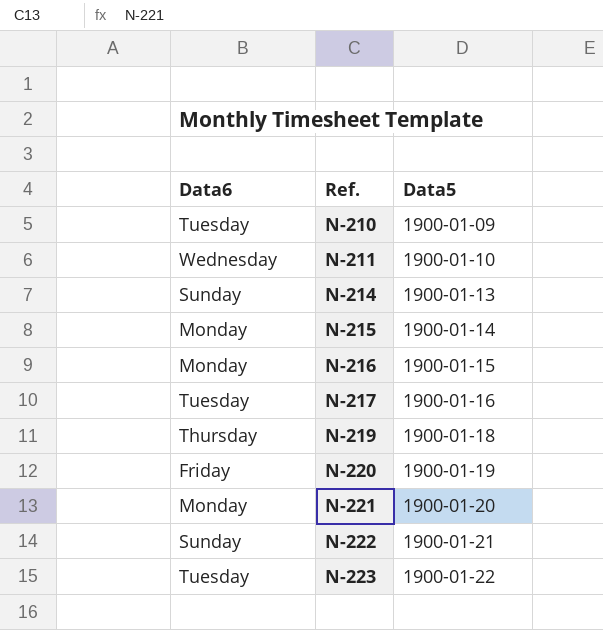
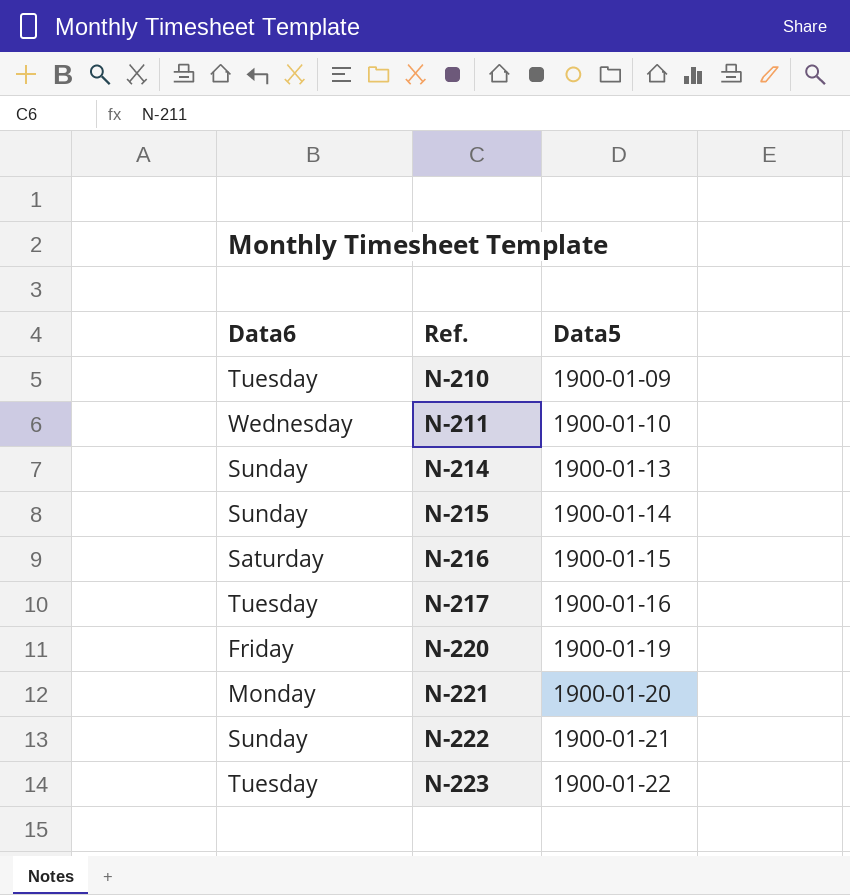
row N-219: Thursday | 1900-01-18 -> none
N-215 | Data6: Monday -> Sunday
N-216 | Data6: Monday -> Saturday

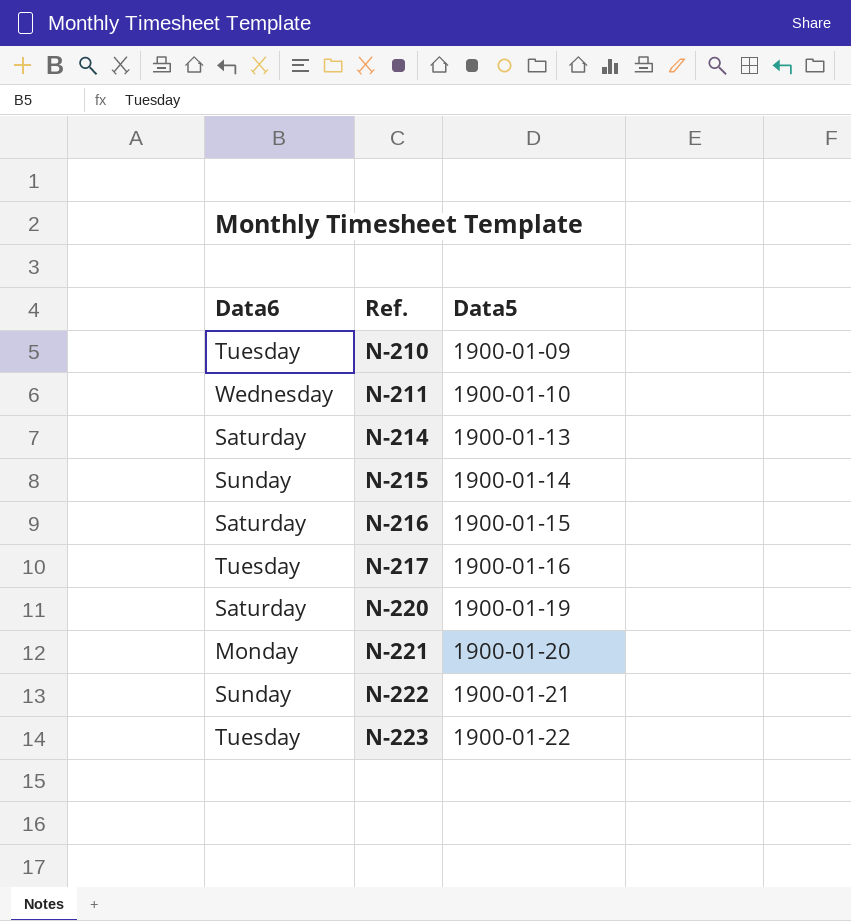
N-214 | Data6: Sunday -> Saturday
N-220 | Data6: Friday -> Saturday

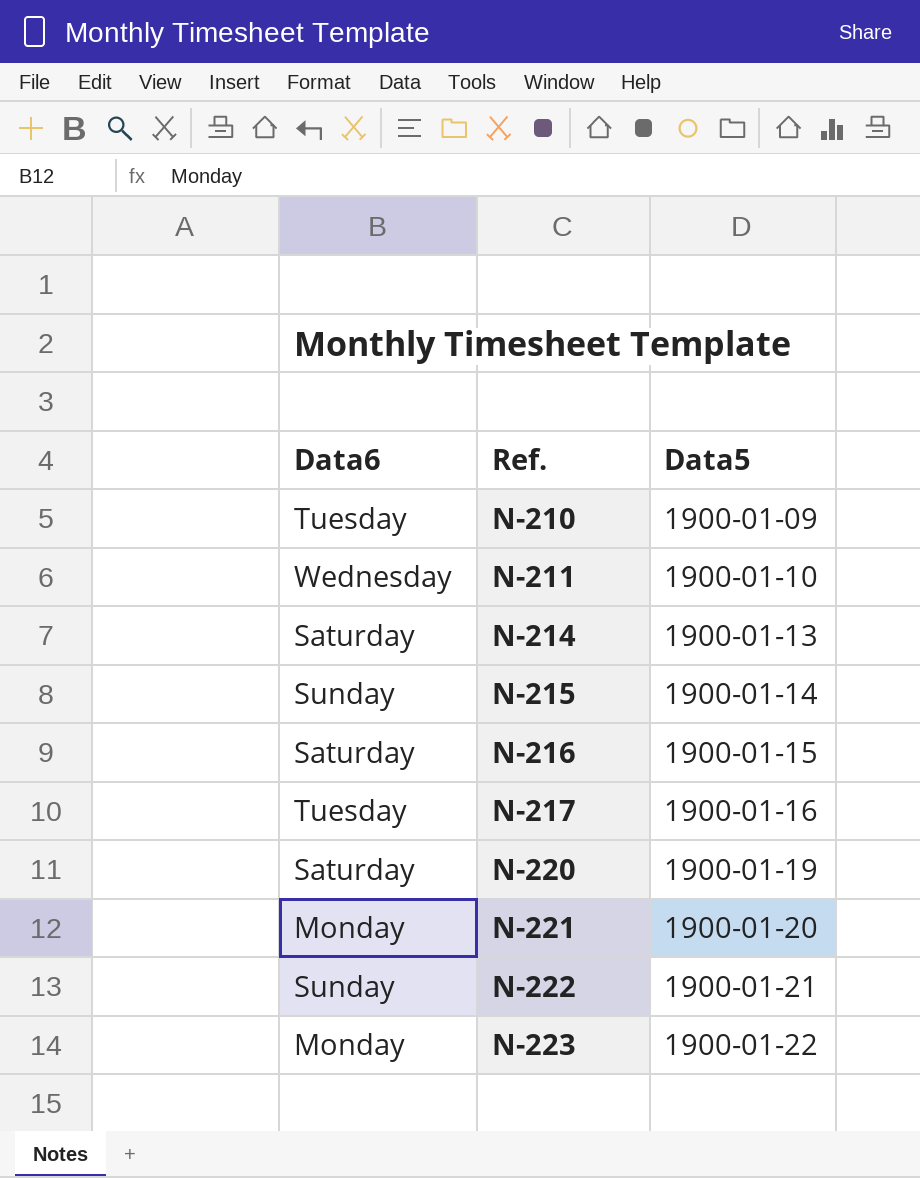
N-223 | Data6: Tuesday -> Monday

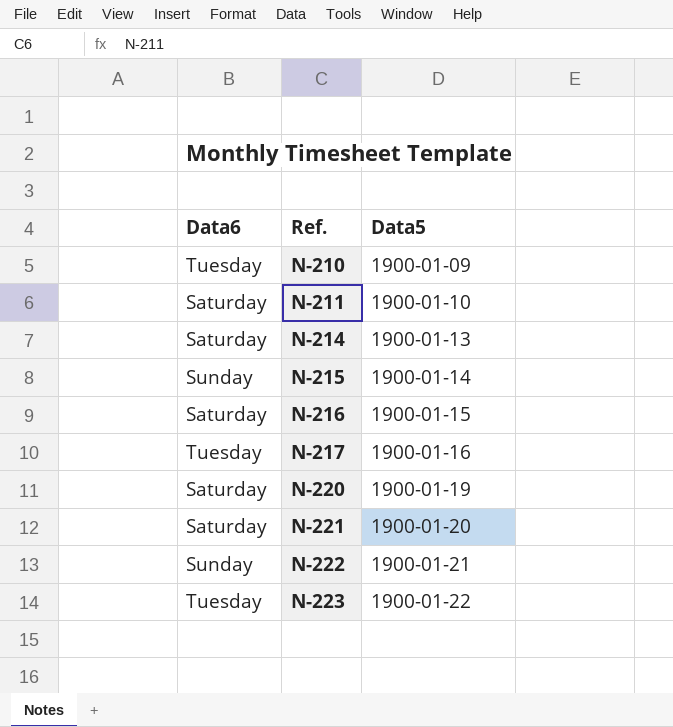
N-211 | Data6: Wednesday -> Saturday
N-221 | Data6: Monday -> Saturday
N-223 | Data6: Monday -> Tuesday

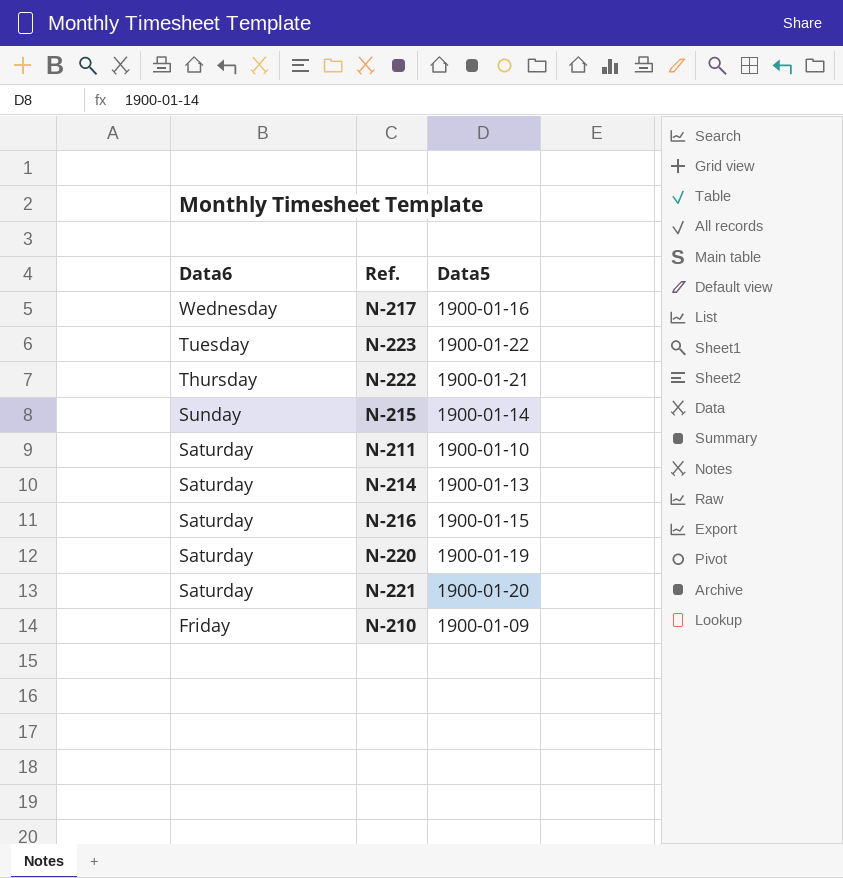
row order: Ref. ascending -> Data6 descending
N-217 | Data6: Tuesday -> Wednesday
N-222 | Data6: Sunday -> Thursday
N-210 | Data6: Tuesday -> Friday

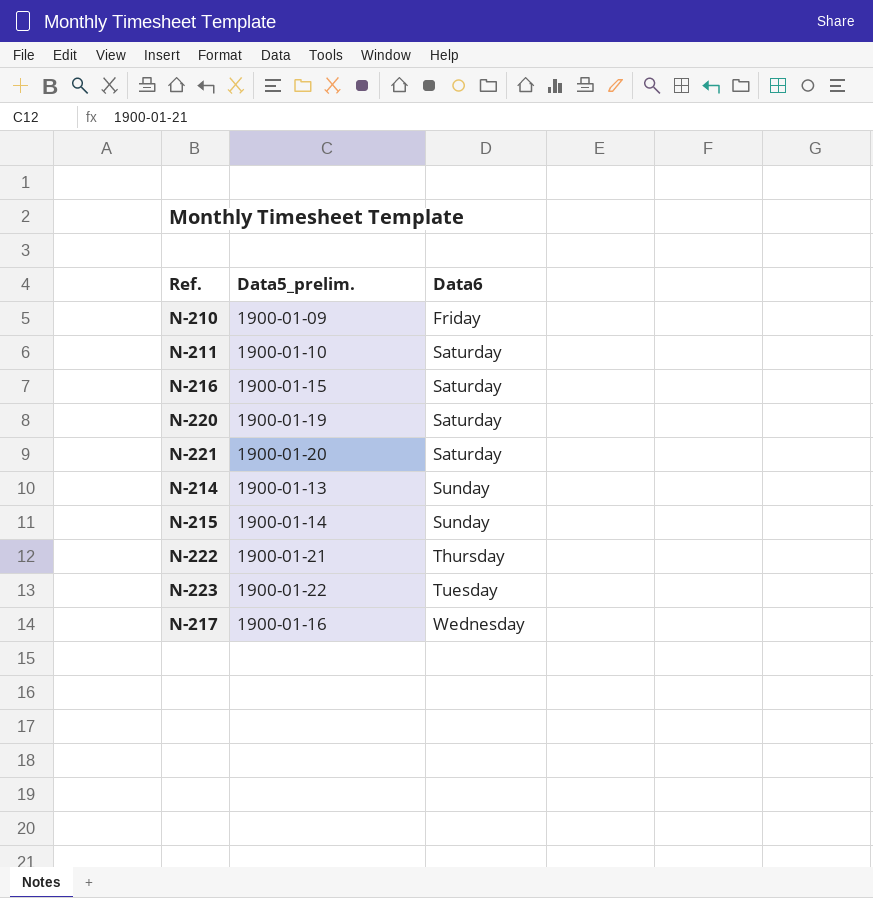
row order: Data6 descending -> Data6 ascending
column name: Data5 -> Data5_prelim.
column Data6 | position: 1 -> 3
N-214 | Data6: Saturday -> Sunday

